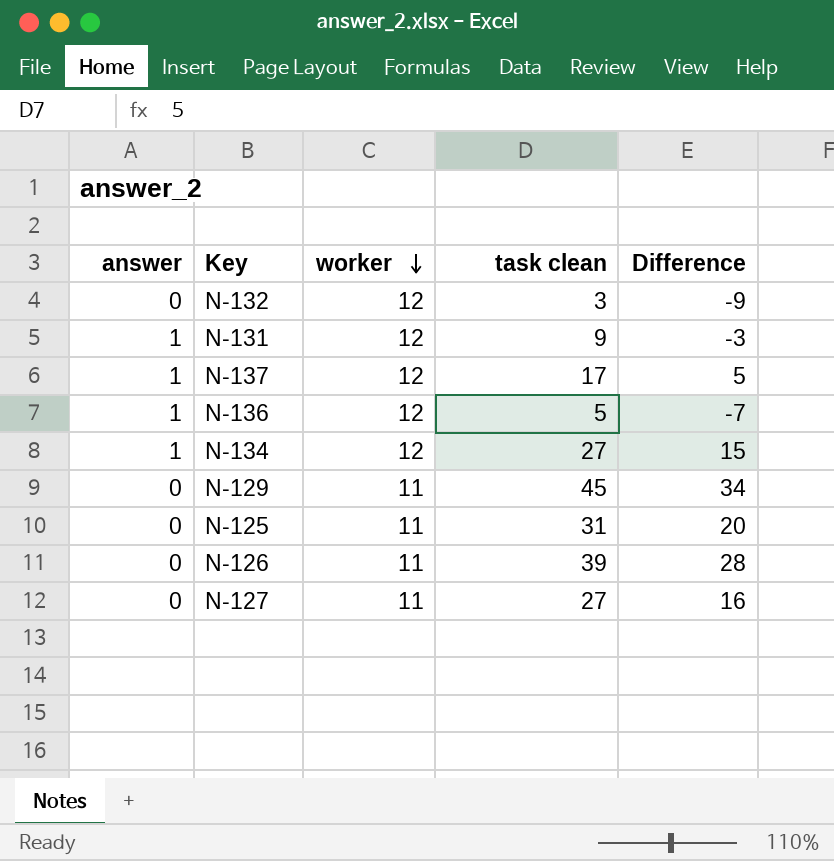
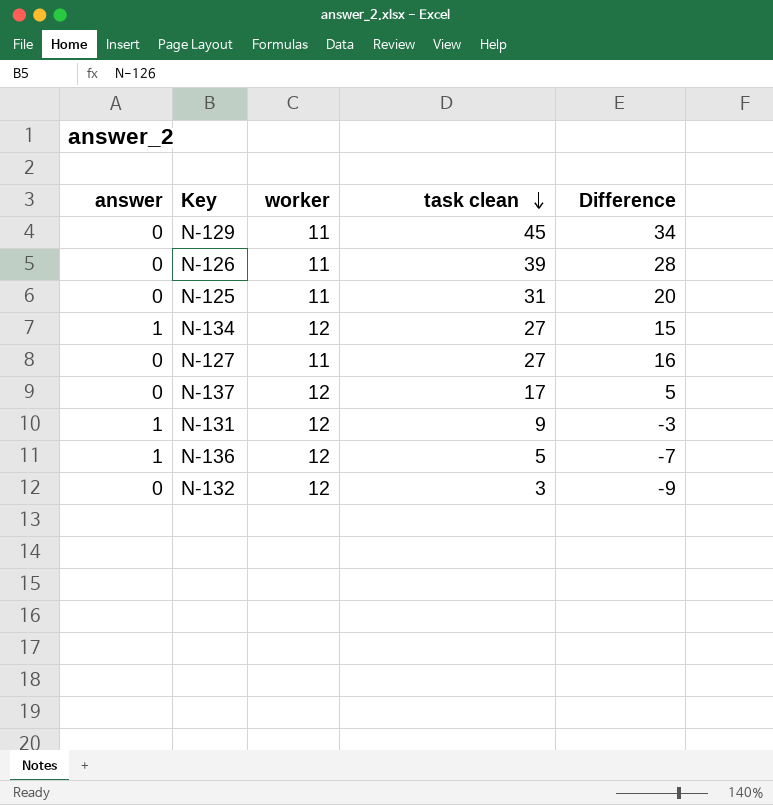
row order: worker descending -> task clean descending
N-137 | answer: 1 -> 0

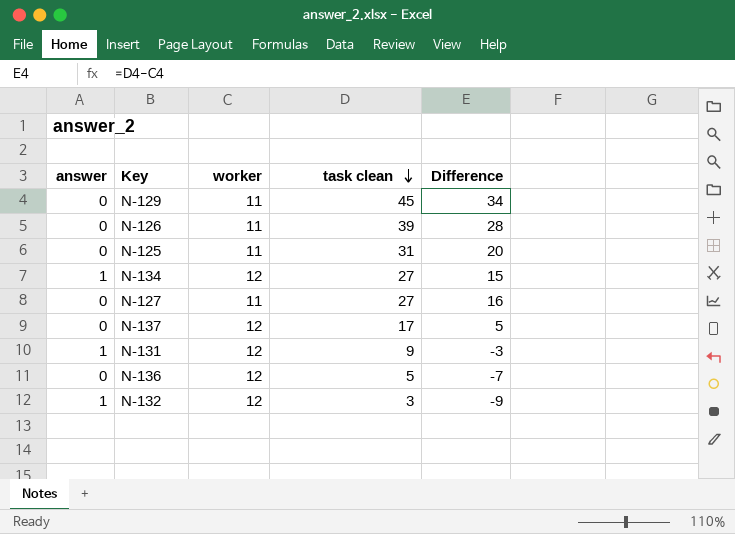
N-136 | answer: 1 -> 0
N-132 | answer: 0 -> 1

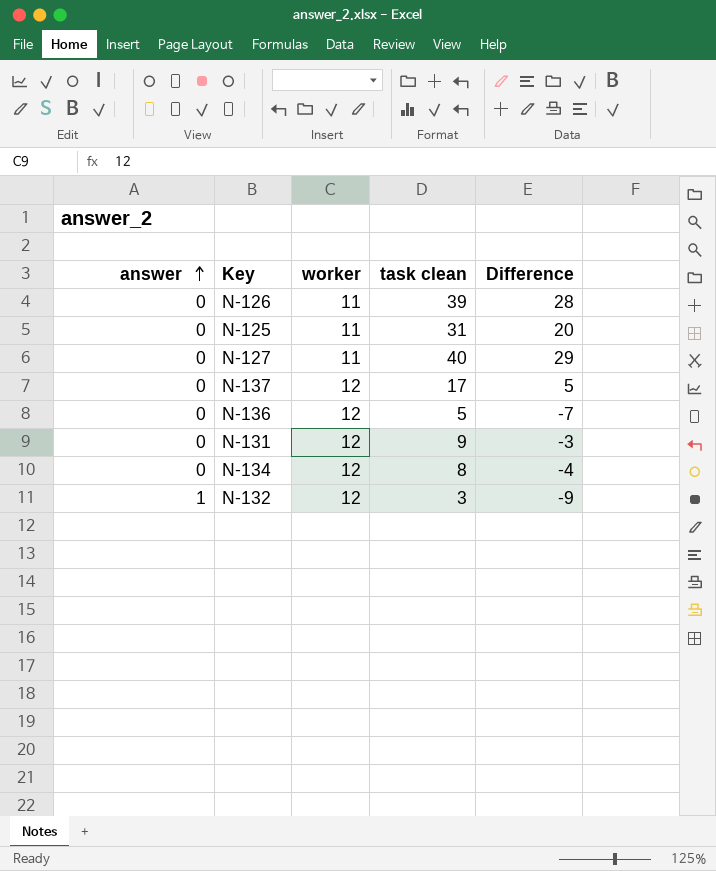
row order: task clean descending -> answer ascending
row N-129: 0 | 11 | 45 | 34 -> none
N-127 | task clean: 27 -> 40
N-127 | Difference: 16 -> 29
N-131 | answer: 1 -> 0
N-134 | answer: 1 -> 0
N-134 | task clean: 27 -> 8
N-134 | Difference: 15 -> -4

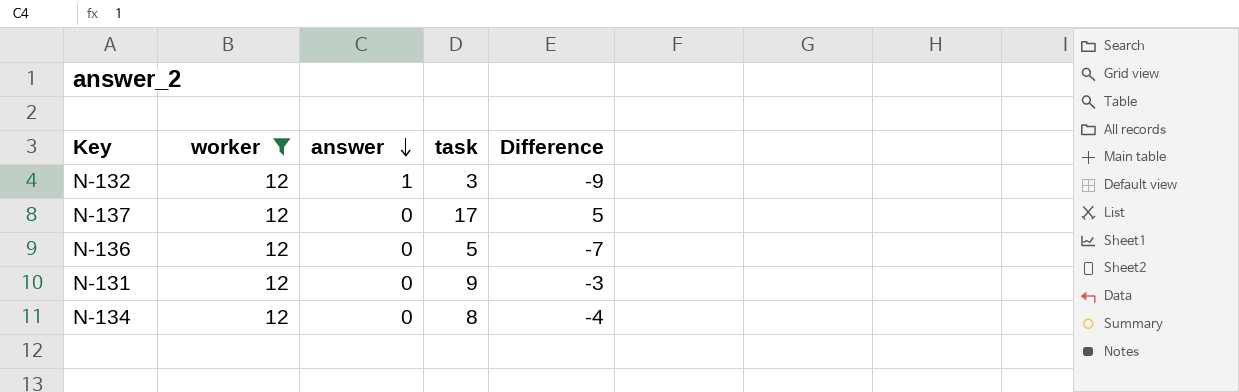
filter: none -> worker = 12
row order: answer ascending -> answer descending
column answer | position: 1 -> 3
column name: task clean -> task

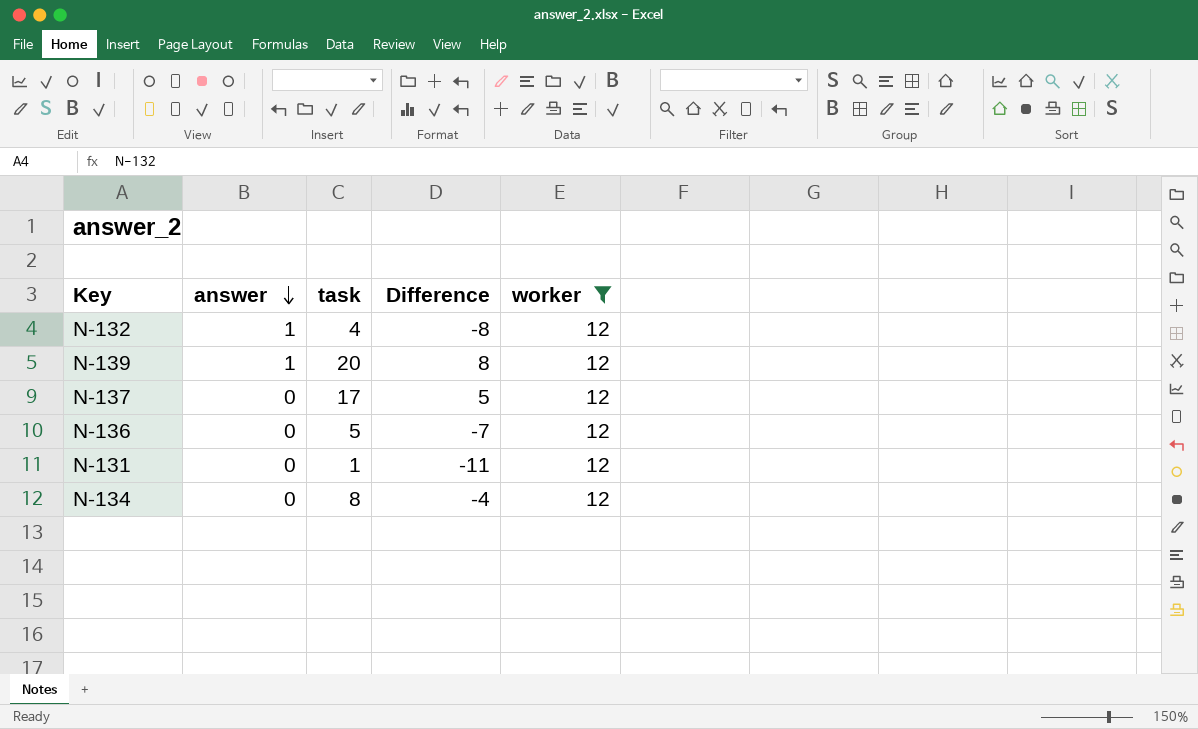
column worker | position: 2 -> 5
N-132 | task: 3 -> 4
N-132 | Difference: -9 -> -8
row N-139: none -> 1 | 20 | 8 | 12
N-131 | task: 9 -> 1
N-131 | Difference: -3 -> -11

